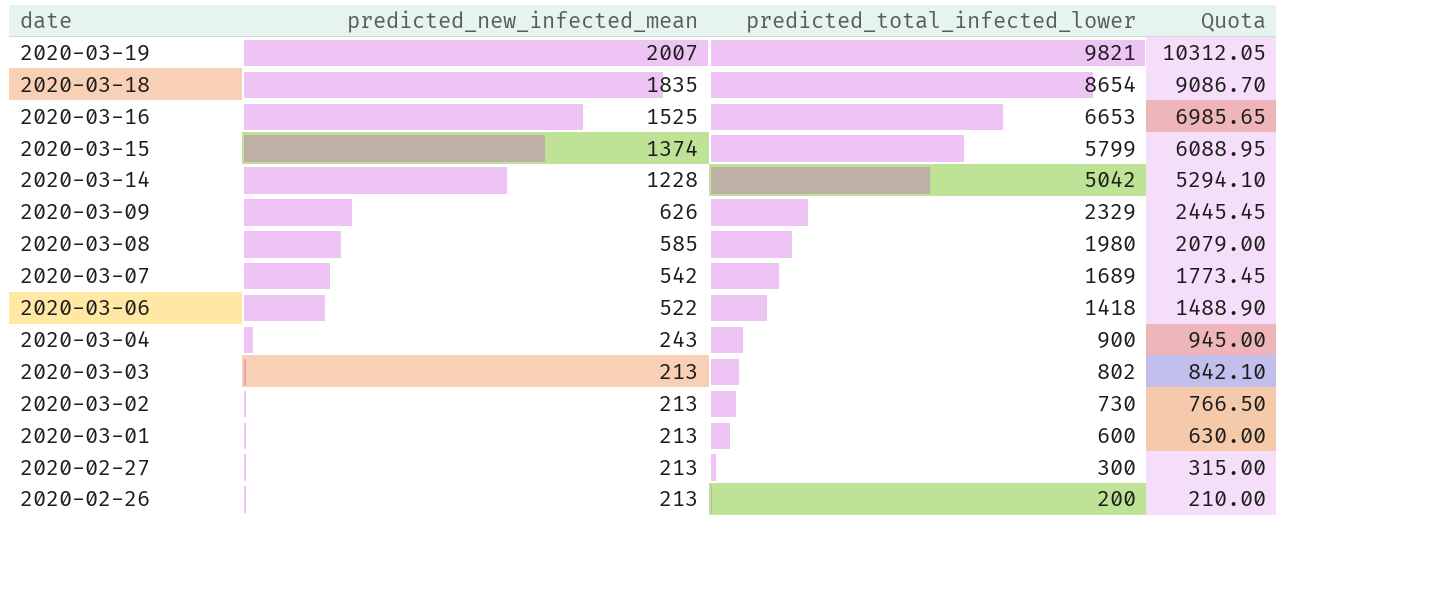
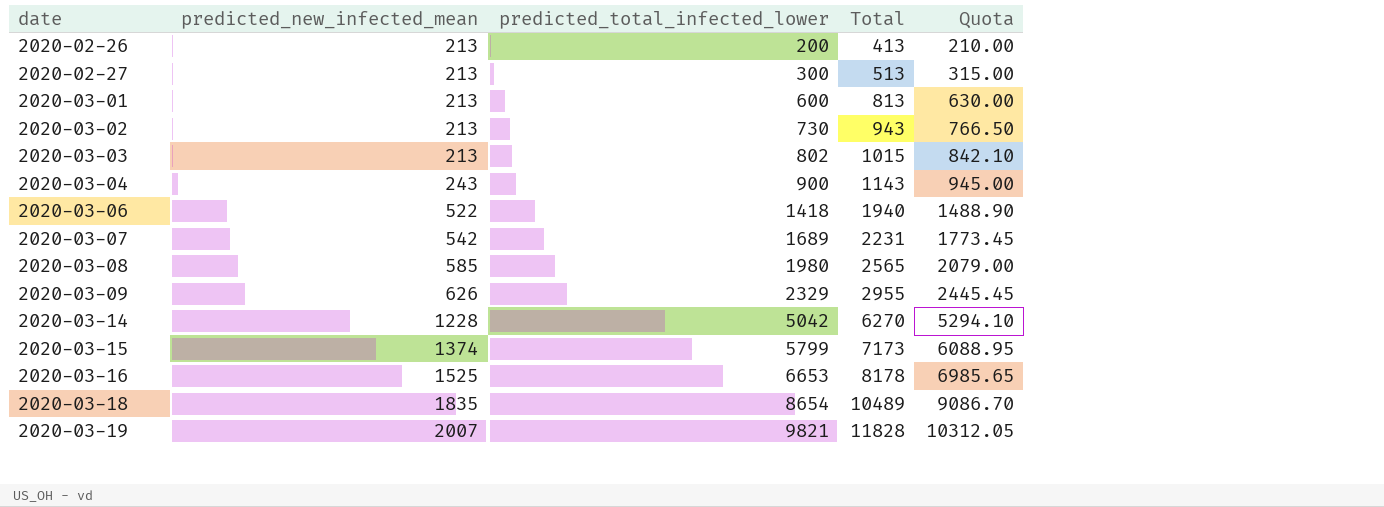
row order: date descending -> date ascending
column Total | formula: none -> [predicted_new_infected_mean] + [predicted_total_infected_lower]

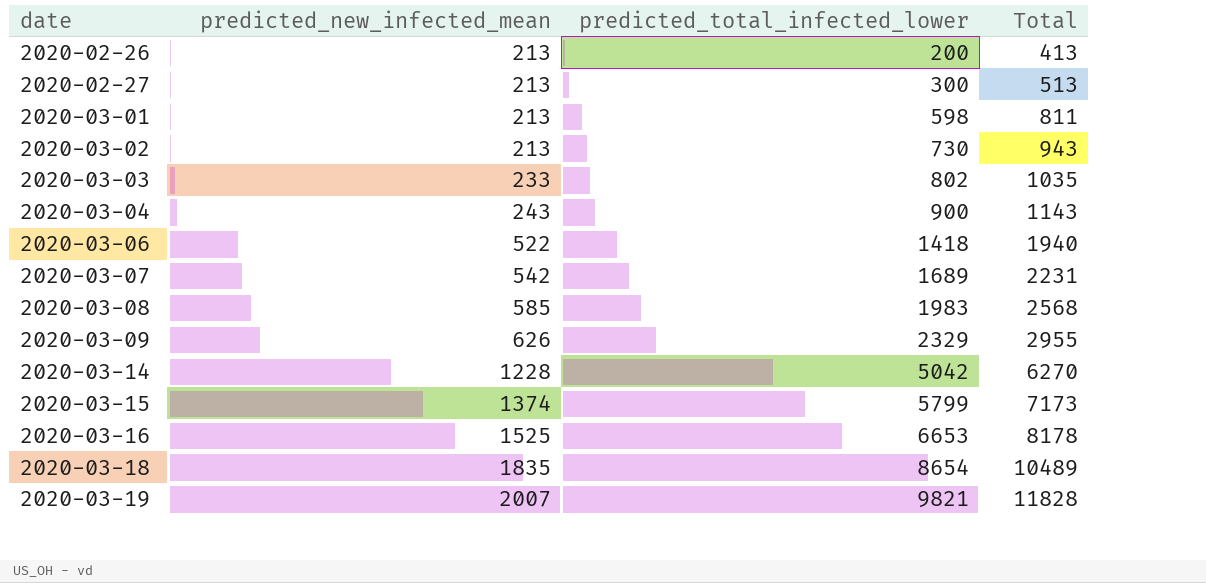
column Quota | formula: [predicted_total_infected_lower] * 1.05 -> none
2020-03-01 | predicted_total_infected_lower: 600 -> 598
2020-03-01 | Total: 813 -> 811
2020-03-03 | predicted_new_infected_mean: 213 -> 233
2020-03-03 | Total: 1015 -> 1035
2020-03-08 | predicted_total_infected_lower: 1980 -> 1983
2020-03-08 | Total: 2565 -> 2568

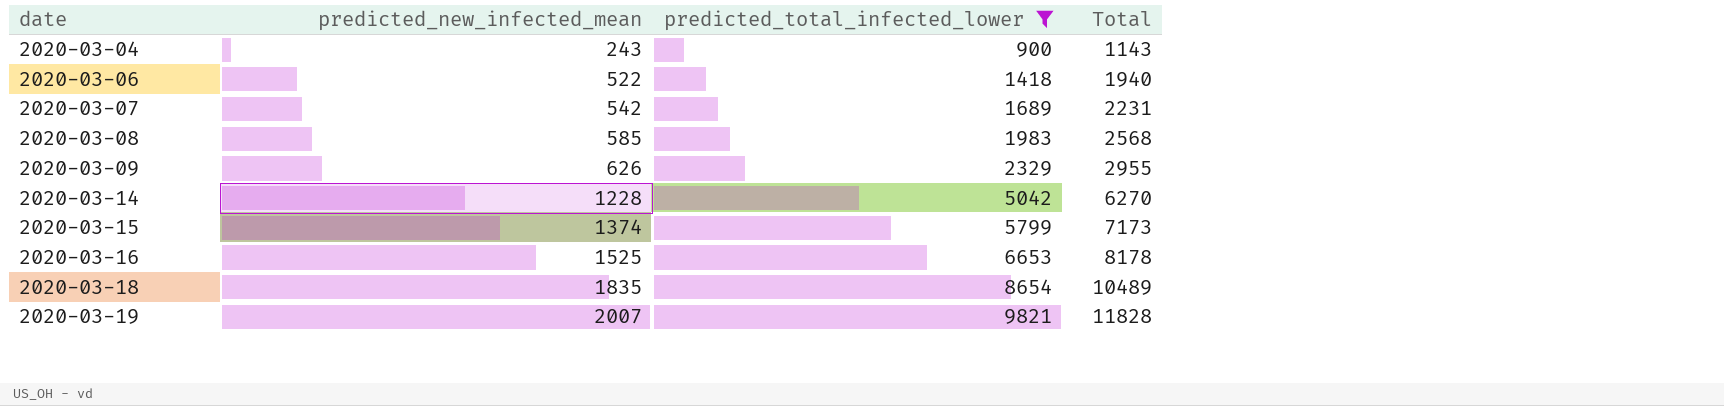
filter: none -> predicted_total_infected_lower >= 900

